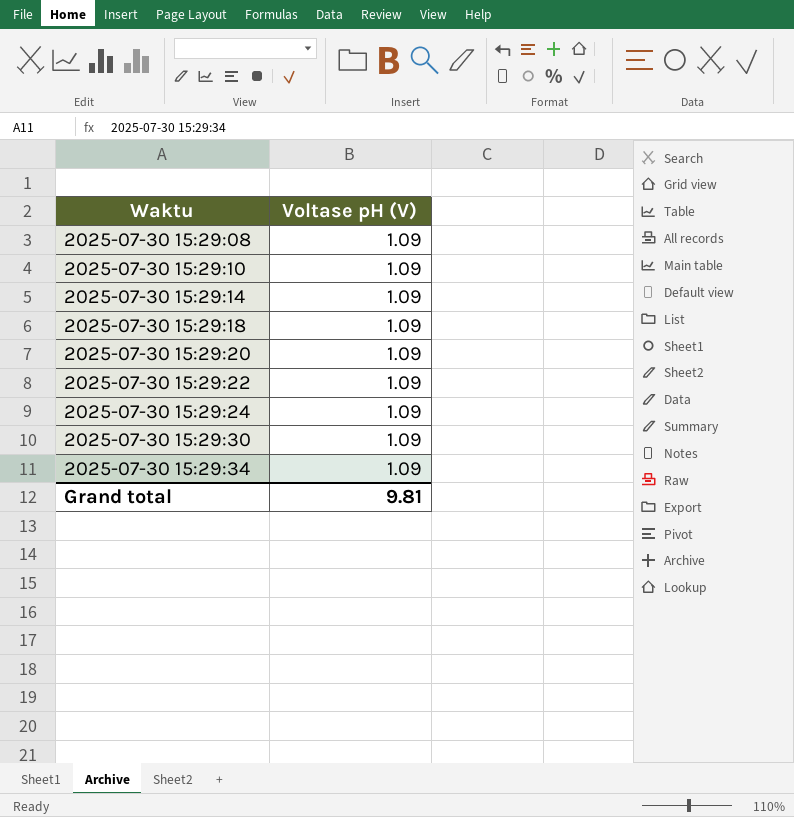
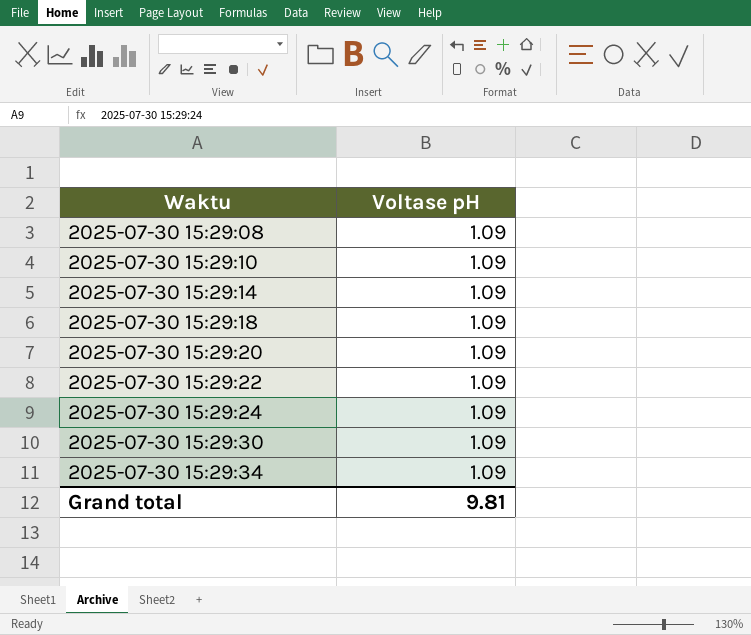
column name: Voltase pH (V) -> Voltase pH

